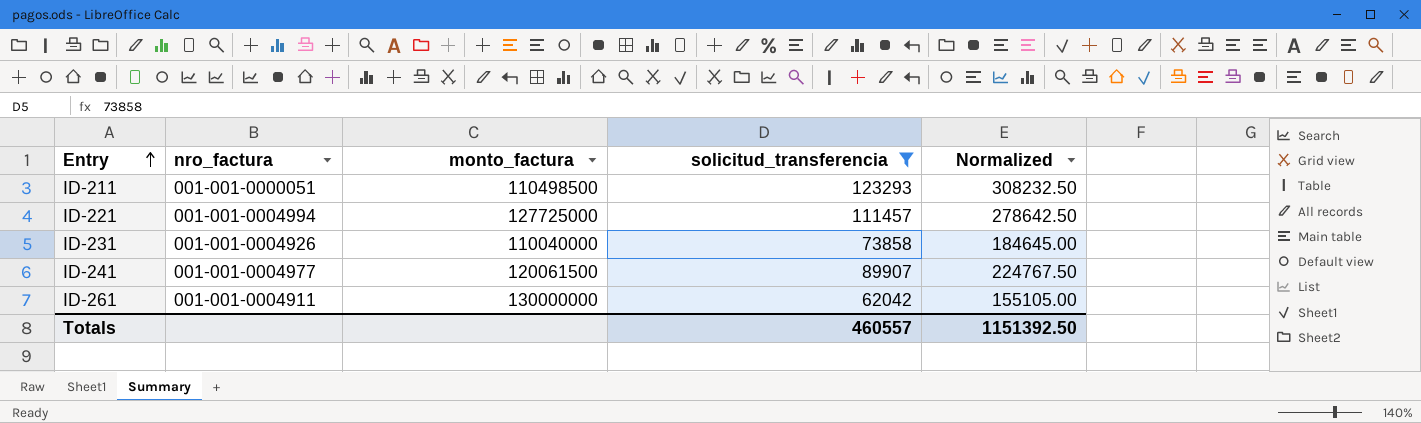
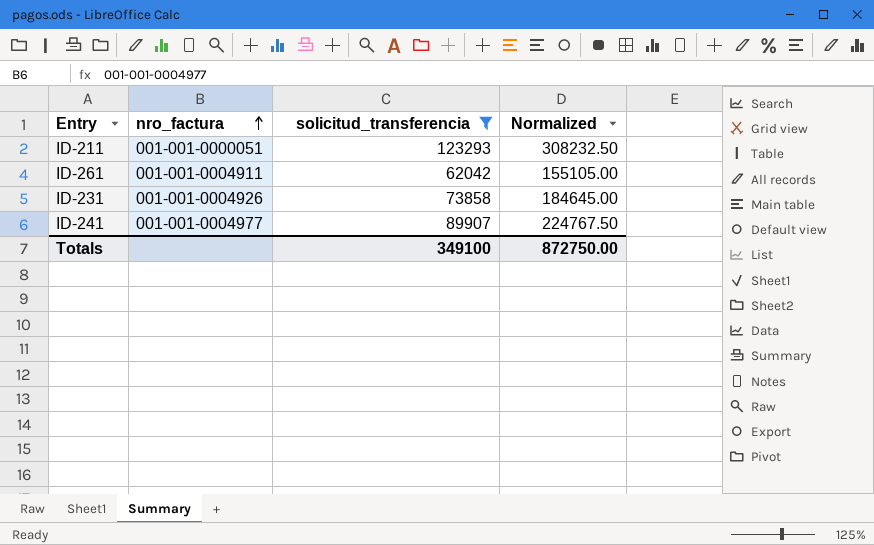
row order: Entry ascending -> nro_factura ascending
column monto_factura | position: 3 -> none
row ID-221: 001-001-0004994 | 127725000 | 111457 | 278642.50 -> none
Totals | solicitud_transferencia: 460557 -> 349100
Totals | Normalized: 1151392.50 -> 872750.00

